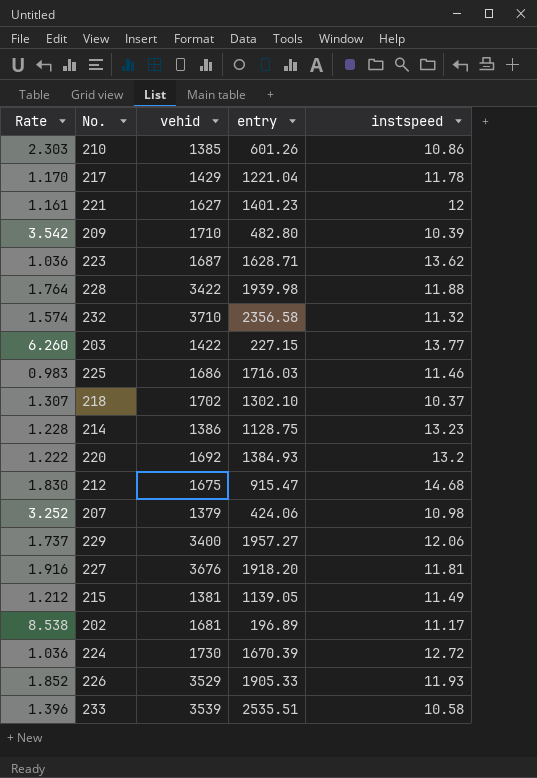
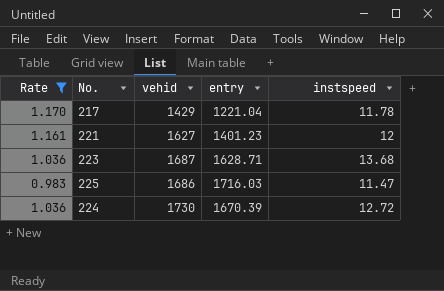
filter: none -> Rate <= 1.170
223 | instspeed: 13.62 -> 13.68
225 | instspeed: 11.46 -> 11.47

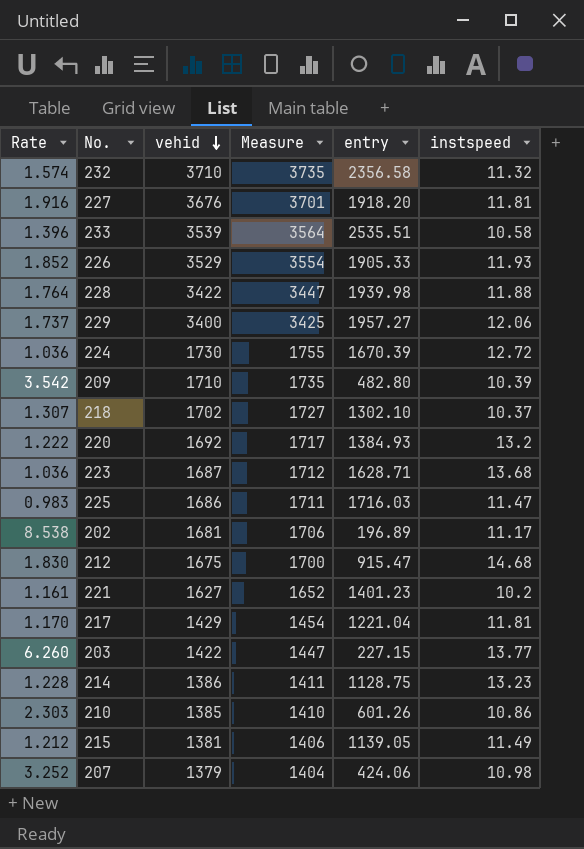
filter: Rate <= 1.170 -> none
row order: none -> vehid descending
column Measure | formula: none -> [vehid] + 25
221 | instspeed: 12 -> 10.2
217 | instspeed: 11.78 -> 11.81

